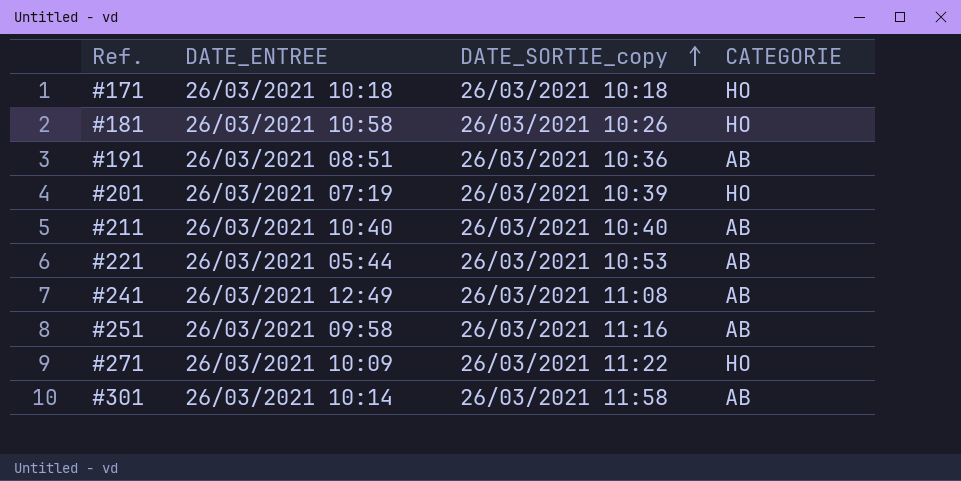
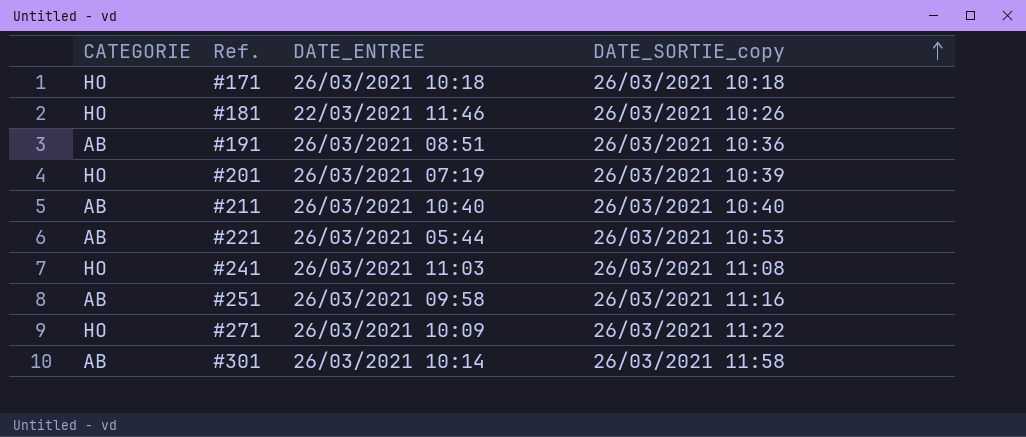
column CATEGORIE | position: 4 -> 1
#181 | DATE_ENTREE: 26/03/2021 10:58 -> 22/03/2021 11:46
#241 | CATEGORIE: AB -> HO
#241 | DATE_ENTREE: 26/03/2021 12:49 -> 26/03/2021 11:03

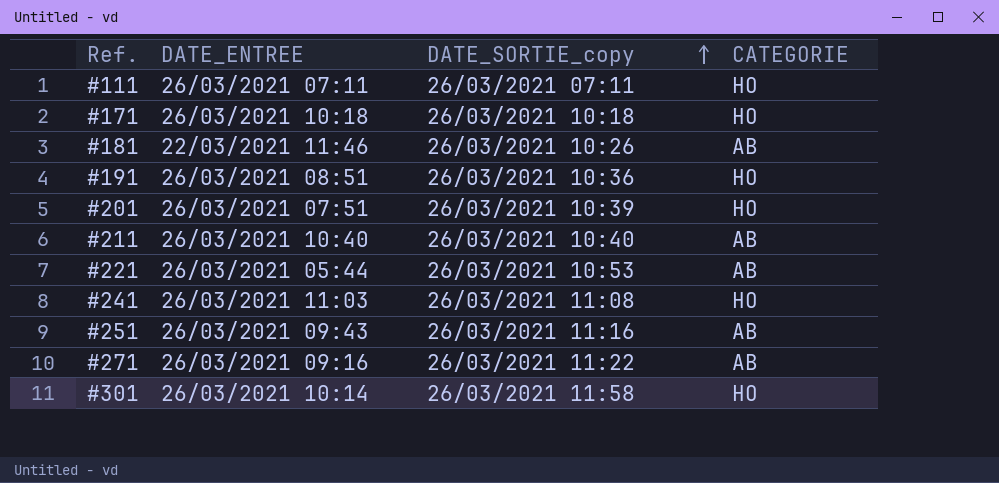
column CATEGORIE | position: 1 -> 4
row #111: none -> 26/03/2021 07:11 | 26/03/2021 07:11 | HO
#181 | CATEGORIE: HO -> AB
#191 | CATEGORIE: AB -> HO
#201 | DATE_ENTREE: 26/03/2021 07:19 -> 26/03/2021 07:51
#251 | DATE_ENTREE: 26/03/2021 09:58 -> 26/03/2021 09:43
#271 | DATE_ENTREE: 26/03/2021 10:09 -> 26/03/2021 09:16
#271 | CATEGORIE: HO -> AB
#301 | CATEGORIE: AB -> HO

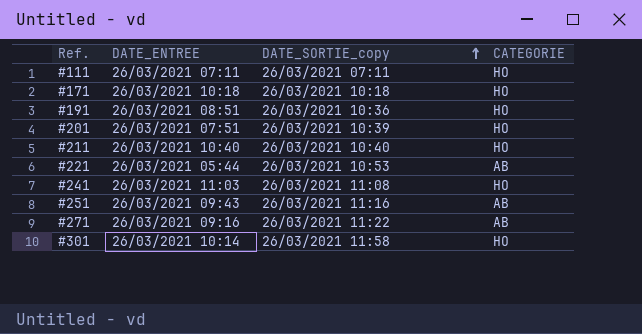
row #181: 22/03/2021 11:46 | 26/03/2021 10:26 | AB -> none
#211 | CATEGORIE: AB -> HO

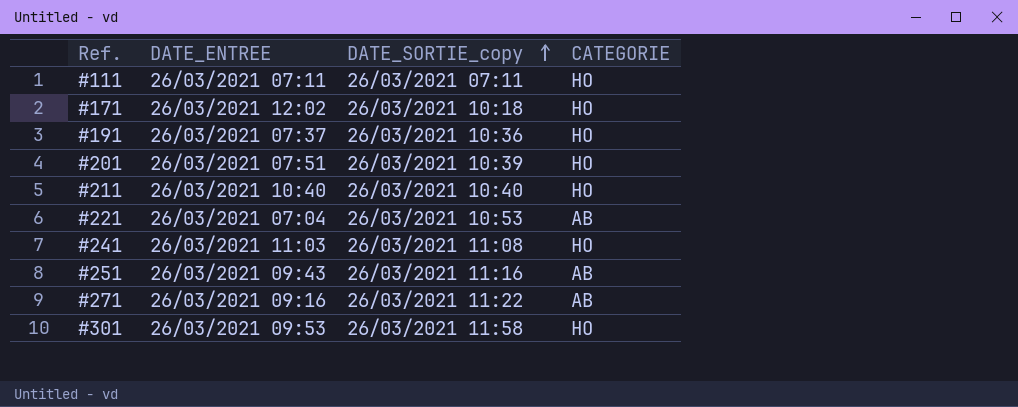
#171 | DATE_ENTREE: 26/03/2021 10:18 -> 26/03/2021 12:02
#191 | DATE_ENTREE: 26/03/2021 08:51 -> 26/03/2021 07:37
#221 | DATE_ENTREE: 26/03/2021 05:44 -> 26/03/2021 07:04
#301 | DATE_ENTREE: 26/03/2021 10:14 -> 26/03/2021 09:53

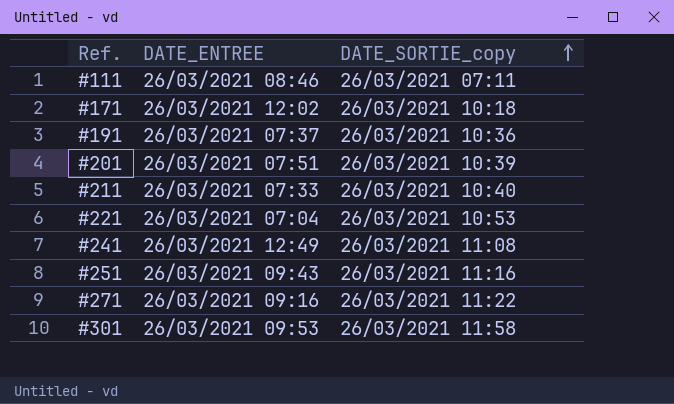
column CATEGORIE | position: 4 -> none
#111 | DATE_ENTREE: 26/03/2021 07:11 -> 26/03/2021 08:46
#211 | DATE_ENTREE: 26/03/2021 10:40 -> 26/03/2021 07:33
#241 | DATE_ENTREE: 26/03/2021 11:03 -> 26/03/2021 12:49

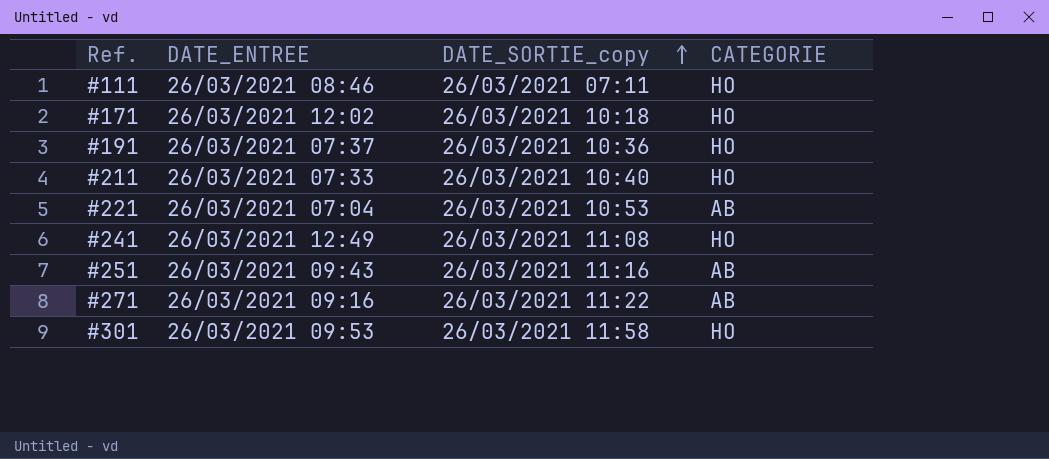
column CATEGORIE | position: none -> 4
row #201: 26/03/2021 07:51 | 26/03/2021 10:39 -> none

